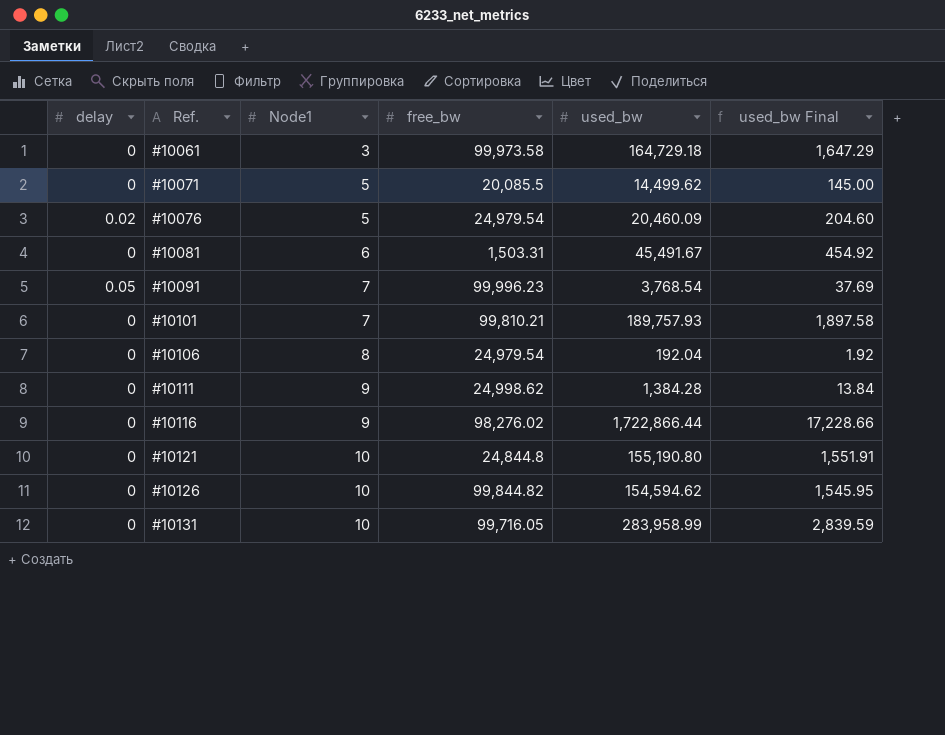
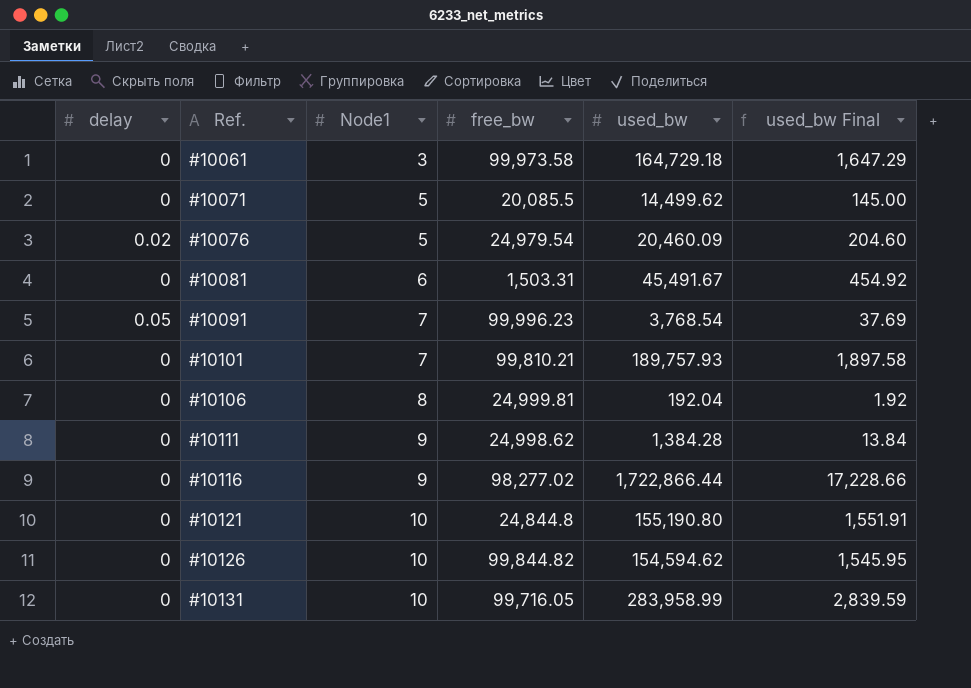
#10106 | free_bw: 24,979.54 -> 24,999.81
#10116 | free_bw: 98,276.02 -> 98,277.02

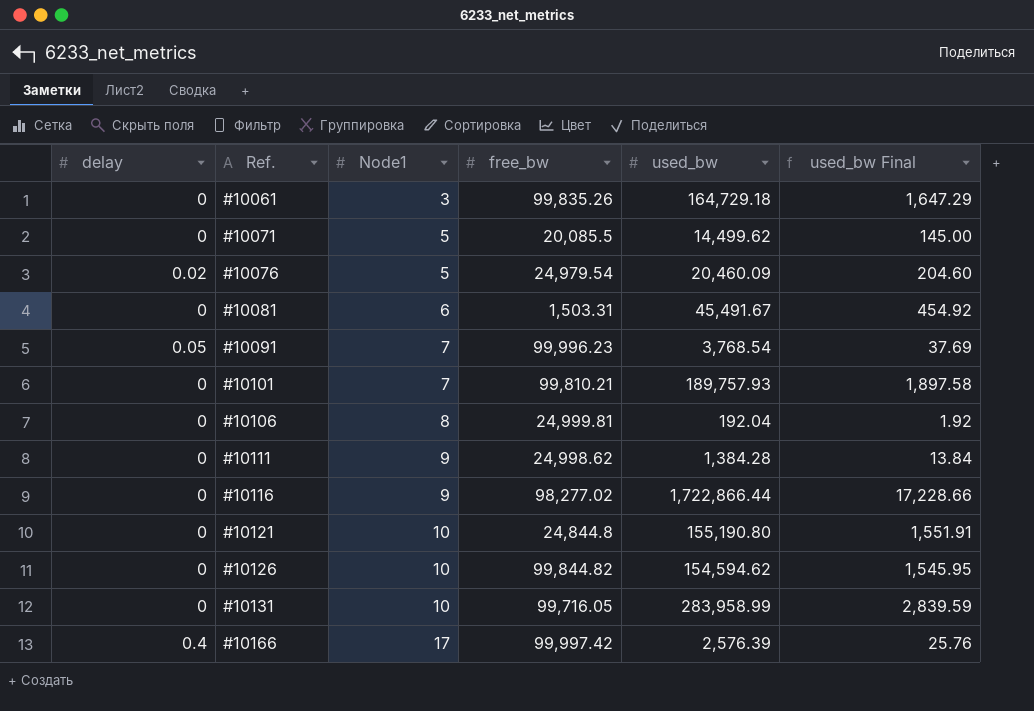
#10061 | free_bw: 99,973.58 -> 99,835.26
row #10166: none -> 0.4 | 17 | 99,997.42 | 2,576.39 | 25.76

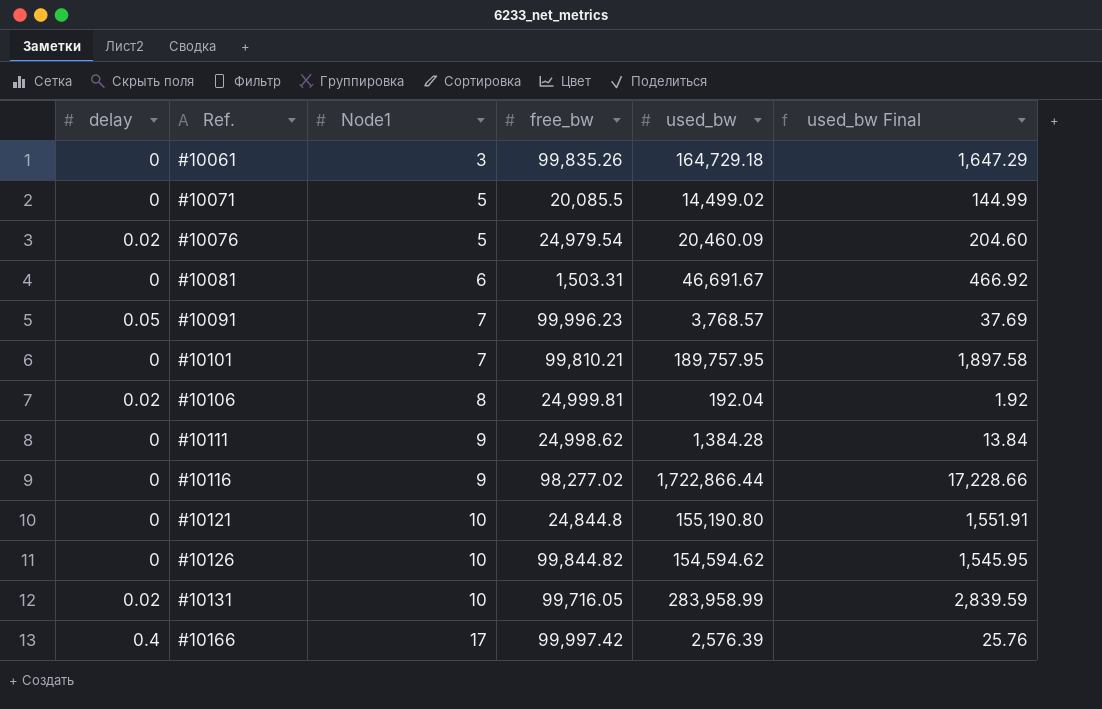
#10071 | used_bw: 14,499.62 -> 14,499.02
#10071 | used_bw Final: 145.00 -> 144.99
#10081 | used_bw: 45,491.67 -> 46,691.67
#10081 | used_bw Final: 454.92 -> 466.92
#10091 | used_bw: 3,768.54 -> 3,768.57
#10101 | used_bw: 189,757.93 -> 189,757.95
#10106 | delay: 0 -> 0.02
#10131 | delay: 0 -> 0.02

